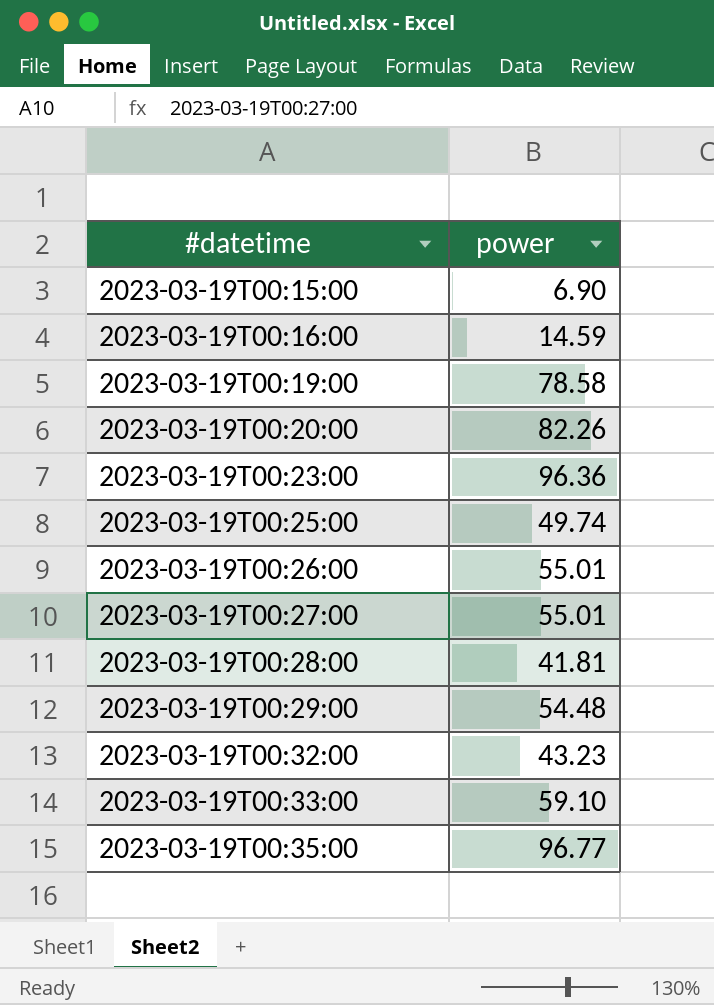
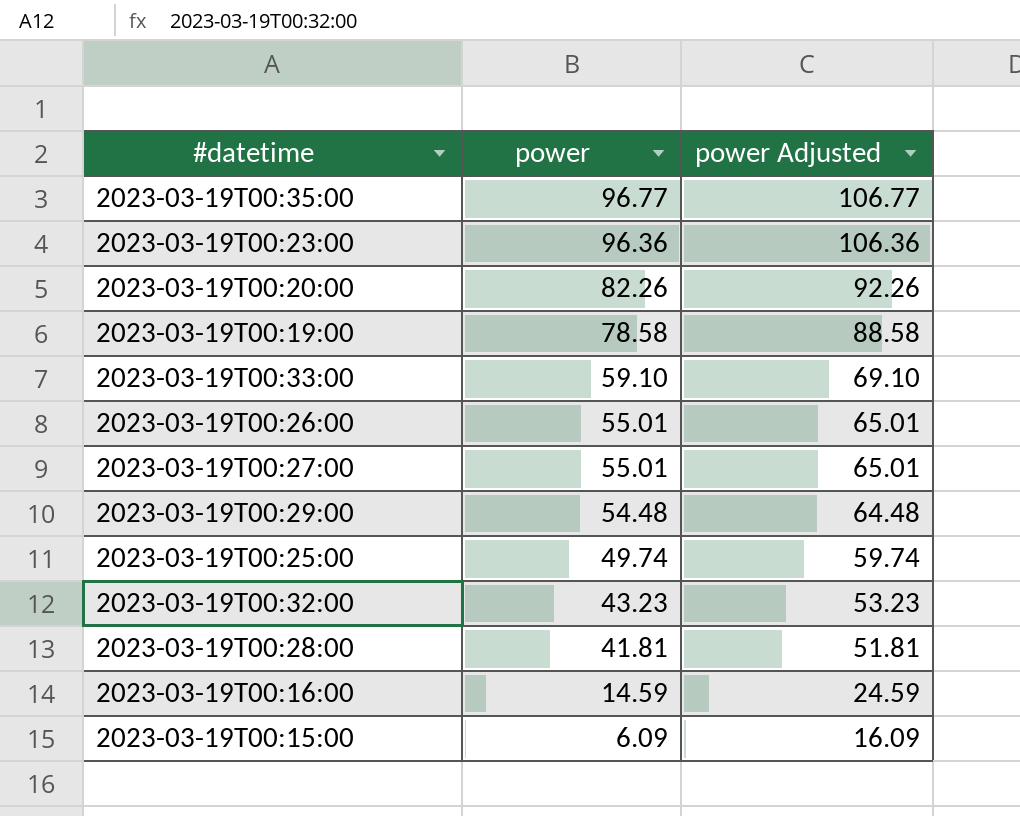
row order: #datetime ascending -> power descending
column power Adjusted | formula: none -> [power] + 10
2023-03-19T00:15:00 | power: 6.90 -> 6.09

